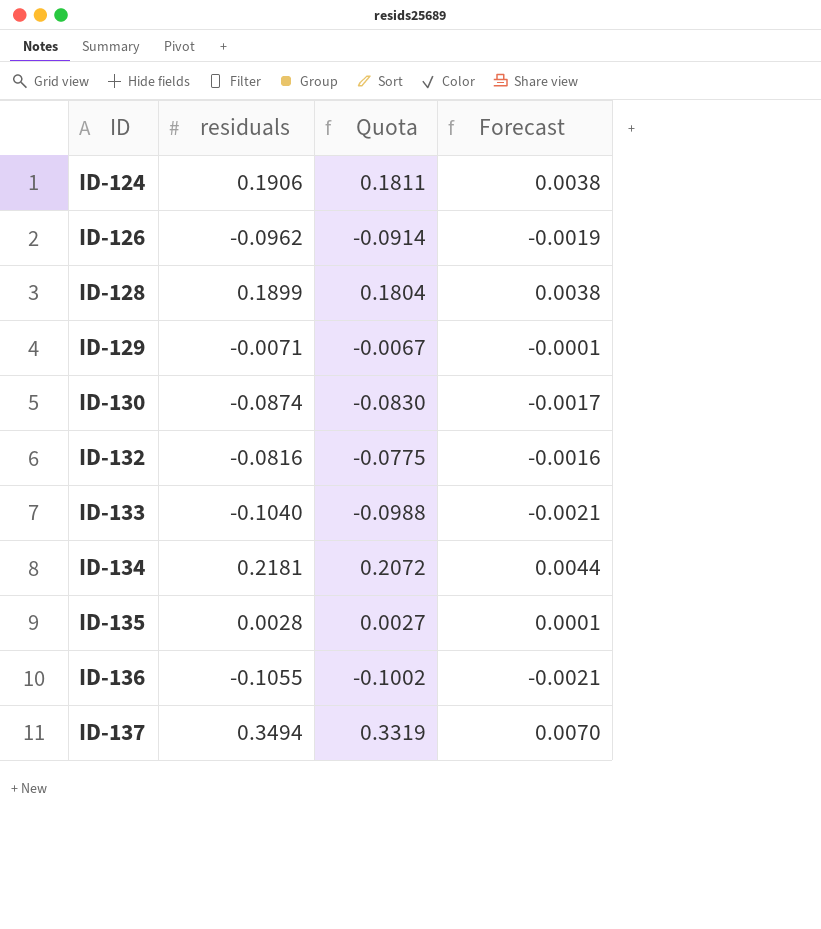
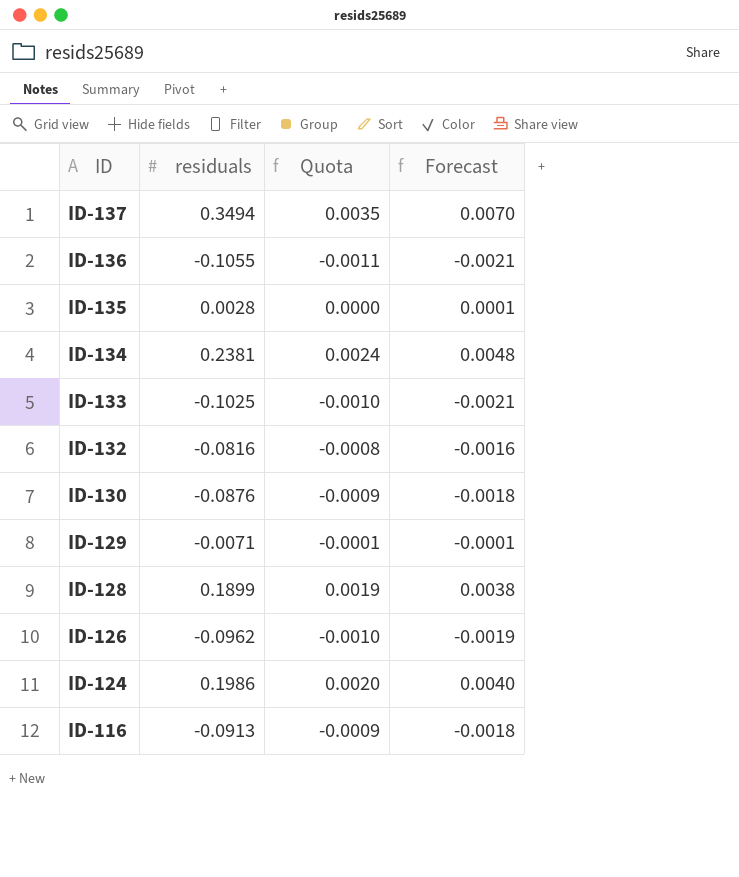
row order: ID ascending -> ID descending
column Quota | formula: [residuals] * 0.95 -> [residuals] * 0.01
ID-134 | residuals: 0.2181 -> 0.2381
ID-134 | Forecast: 0.0044 -> 0.0048
ID-133 | residuals: -0.1040 -> -0.1025
ID-130 | residuals: -0.0874 -> -0.0876
ID-130 | Forecast: -0.0017 -> -0.0018
ID-124 | residuals: 0.1906 -> 0.1986
ID-124 | Forecast: 0.0038 -> 0.0040
row ID-116: none -> -0.0913 | -0.0009 | -0.0018

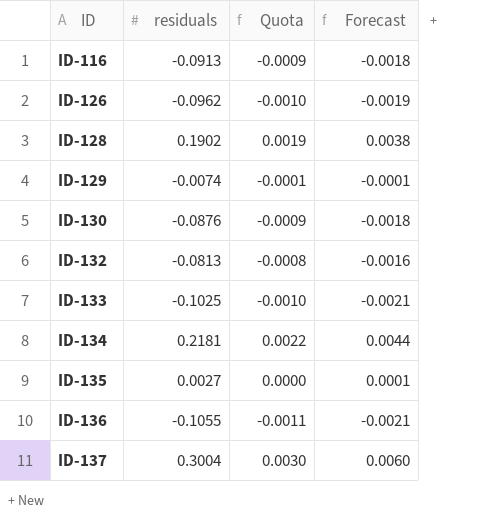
row order: ID descending -> ID ascending
row ID-124: 0.1986 | 0.0020 | 0.0040 -> none
ID-128 | residuals: 0.1899 -> 0.1902
ID-129 | residuals: -0.0071 -> -0.0074
ID-132 | residuals: -0.0816 -> -0.0813
ID-134 | residuals: 0.2381 -> 0.2181
ID-134 | Quota: 0.0024 -> 0.0022
ID-134 | Forecast: 0.0048 -> 0.0044
ID-135 | residuals: 0.0028 -> 0.0027
ID-137 | residuals: 0.3494 -> 0.3004
ID-137 | Quota: 0.0035 -> 0.0030
ID-137 | Forecast: 0.0070 -> 0.0060

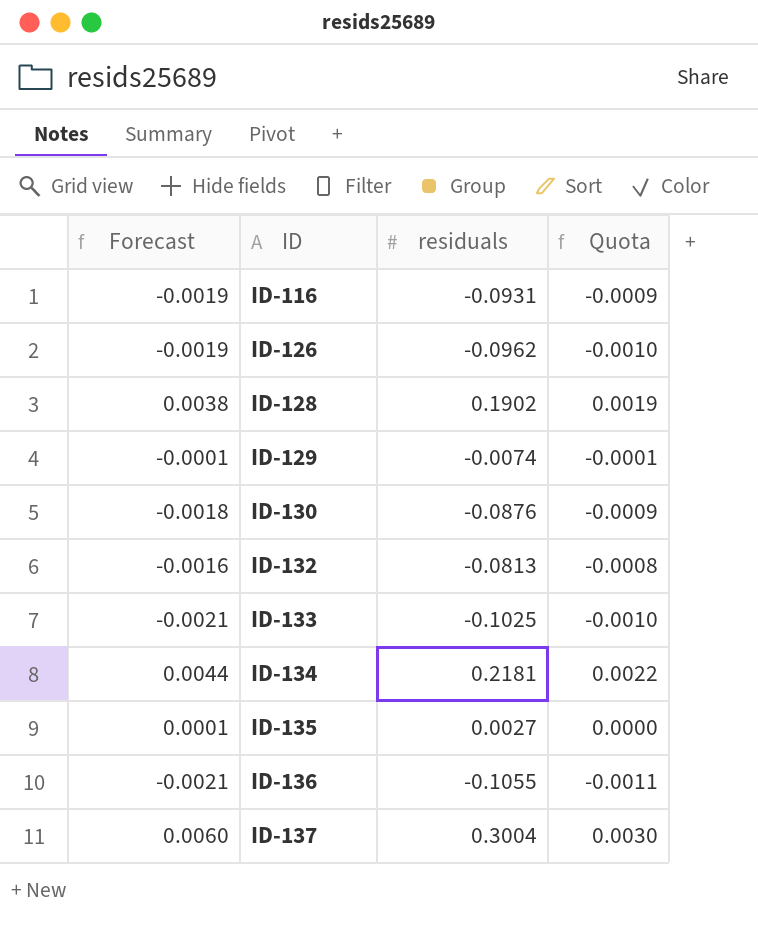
column Forecast | position: 4 -> 1
ID-116 | Forecast: -0.0018 -> -0.0019
ID-116 | residuals: -0.0913 -> -0.0931

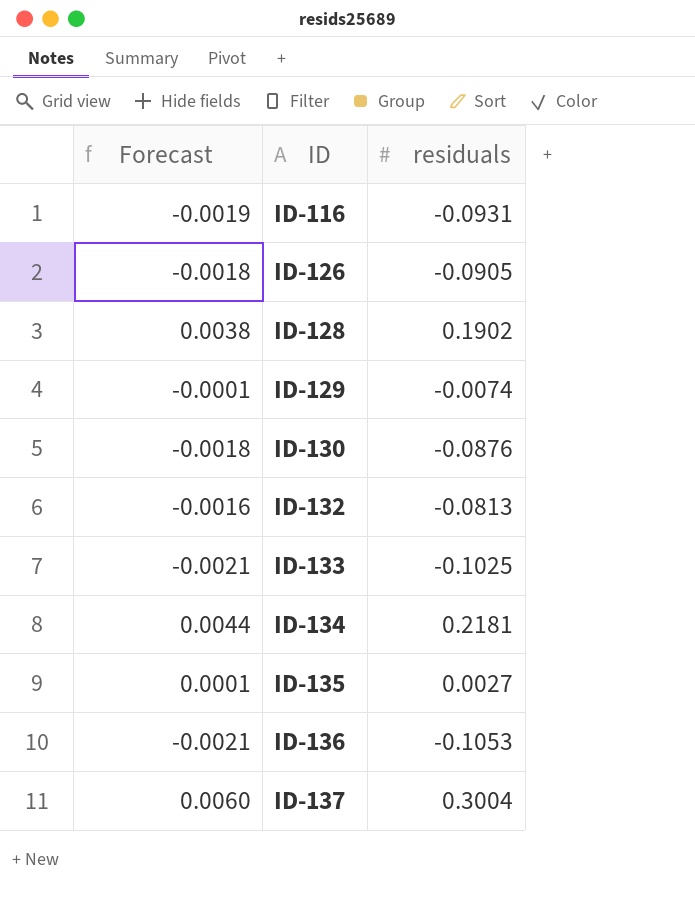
column Quota | formula: [residuals] * 0.01 -> none
ID-126 | Forecast: -0.0019 -> -0.0018
ID-126 | residuals: -0.0962 -> -0.0905
ID-136 | residuals: -0.1055 -> -0.1053

